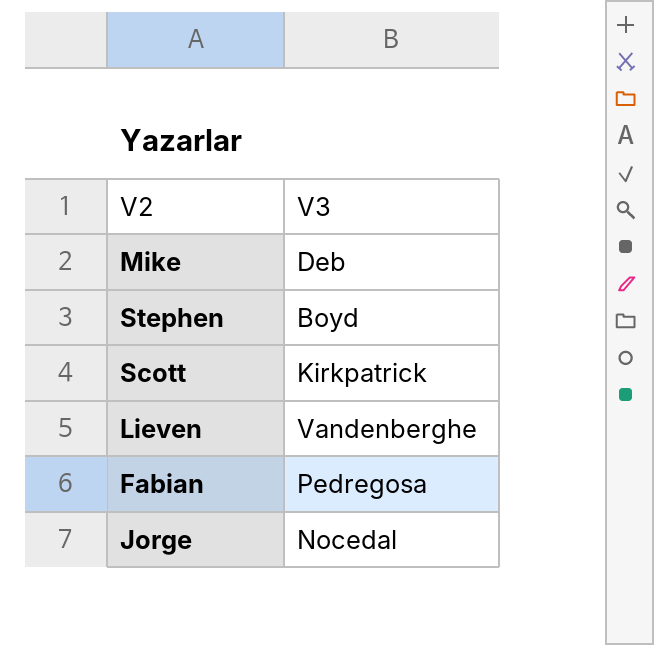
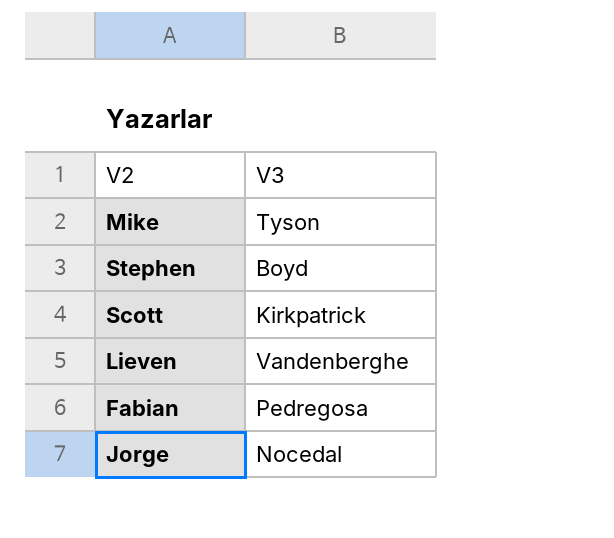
Mike | V3: Deb -> Tyson

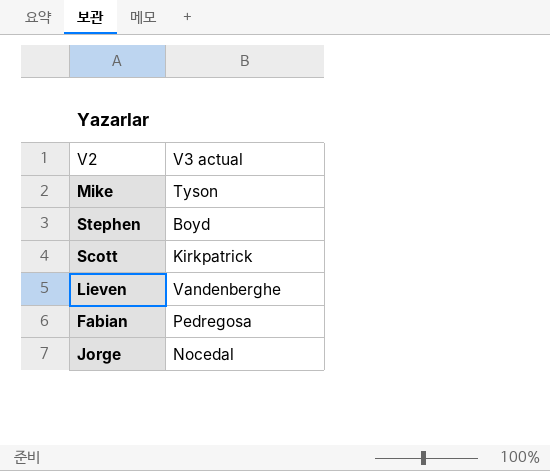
column name: V3 -> V3 actual

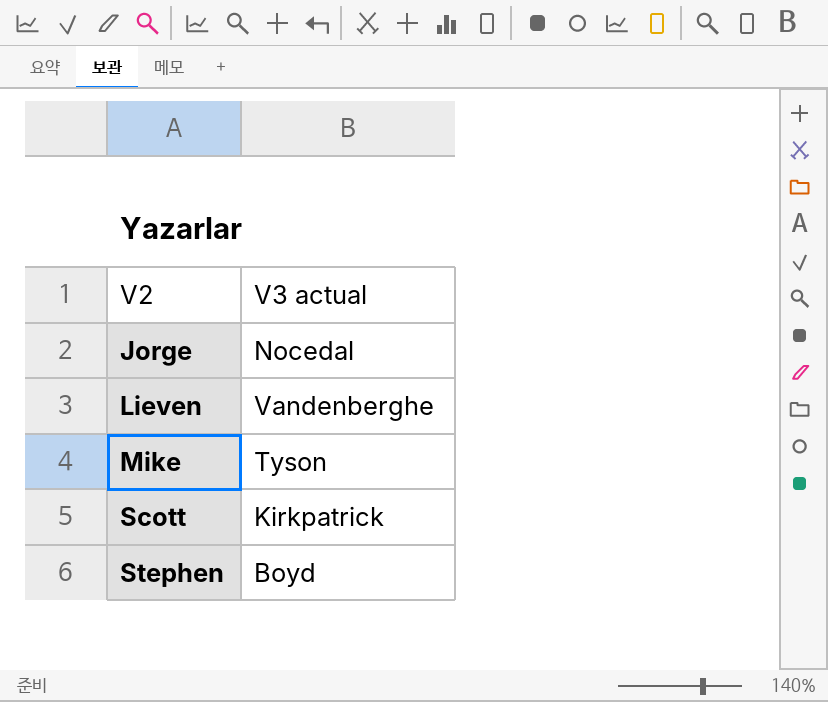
row order: none -> V2 ascending
row Fabian: Pedregosa -> none

